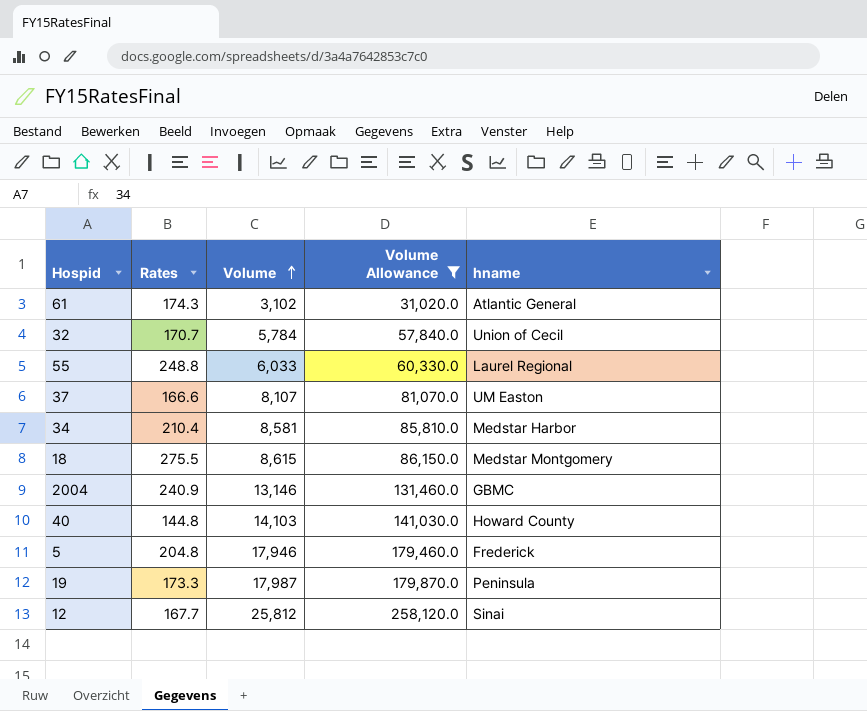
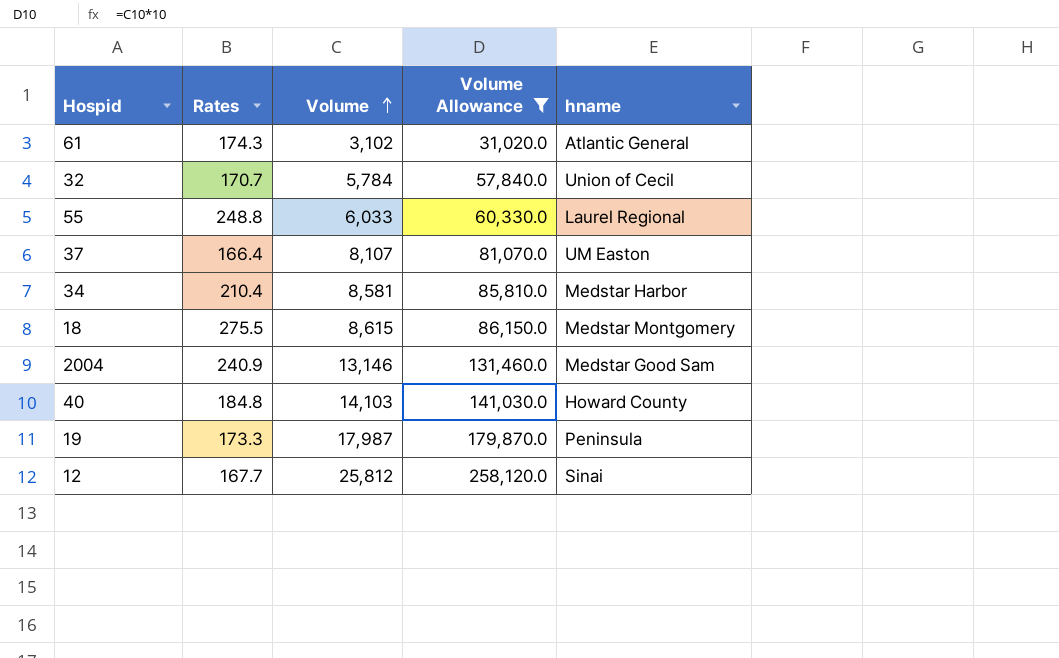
row 5: 204.8 | 17,946 | 179,460.0 | Frederick -> none
37 | Rates: 166.6 -> 166.4
2004 | hname: GBMC -> Medstar Good Sam
40 | Rates: 144.8 -> 184.8

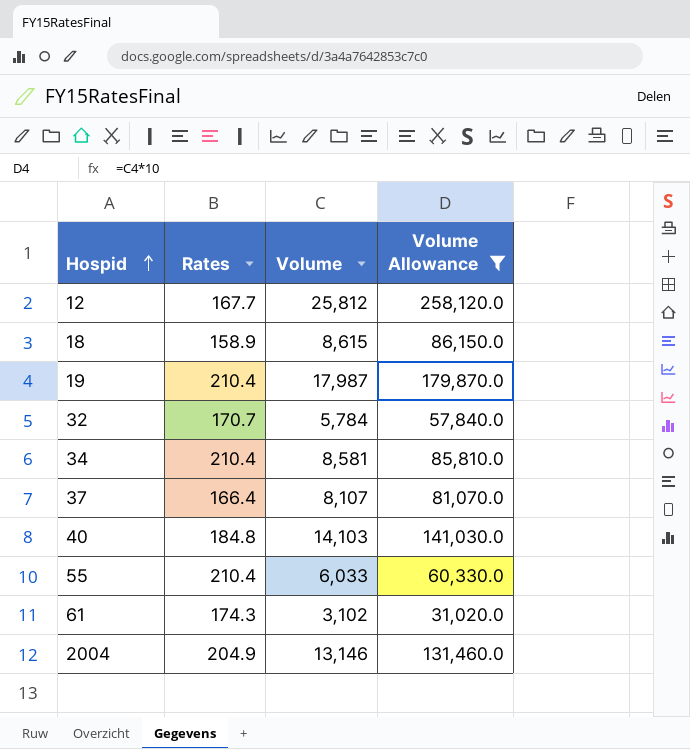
row order: Volume ascending -> Hospid ascending
column hname | position: 5 -> none
18 | Rates: 275.5 -> 158.9
19 | Rates: 173.3 -> 210.4
55 | Rates: 248.8 -> 210.4
2004 | Rates: 240.9 -> 204.9

